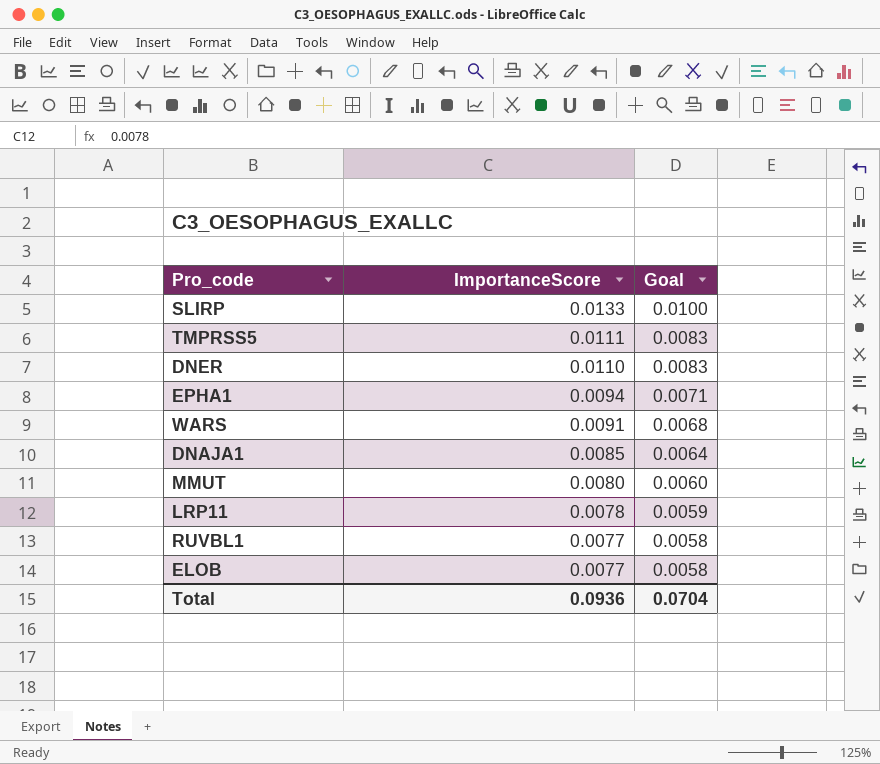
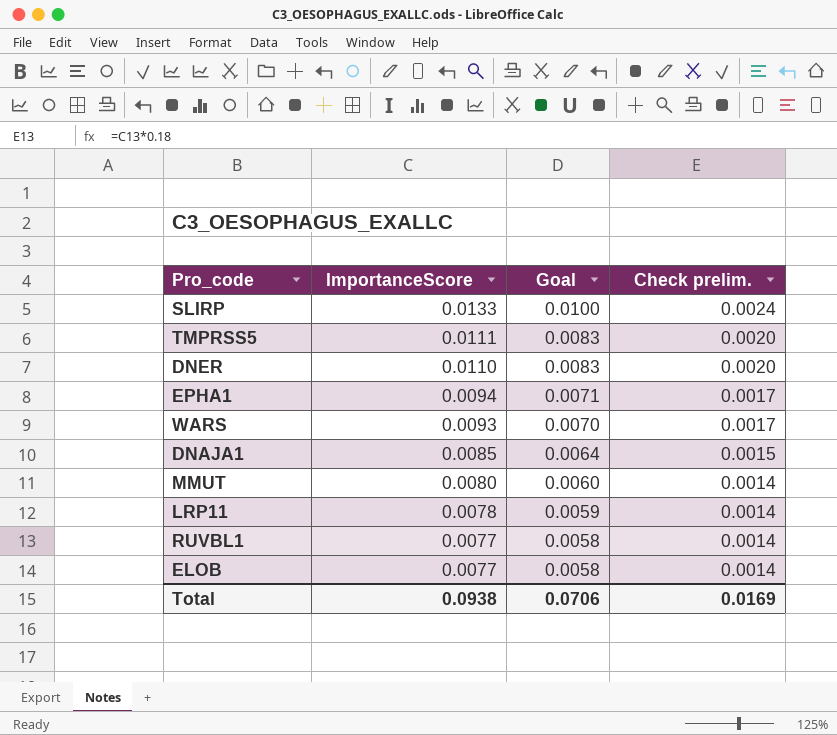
column Check prelim. | formula: none -> [ImportanceScore] * 0.18
WARS | ImportanceScore: 0.0091 -> 0.0093
WARS | Goal: 0.0068 -> 0.0070
Total | ImportanceScore: 0.0936 -> 0.0938
Total | Goal: 0.0704 -> 0.0706

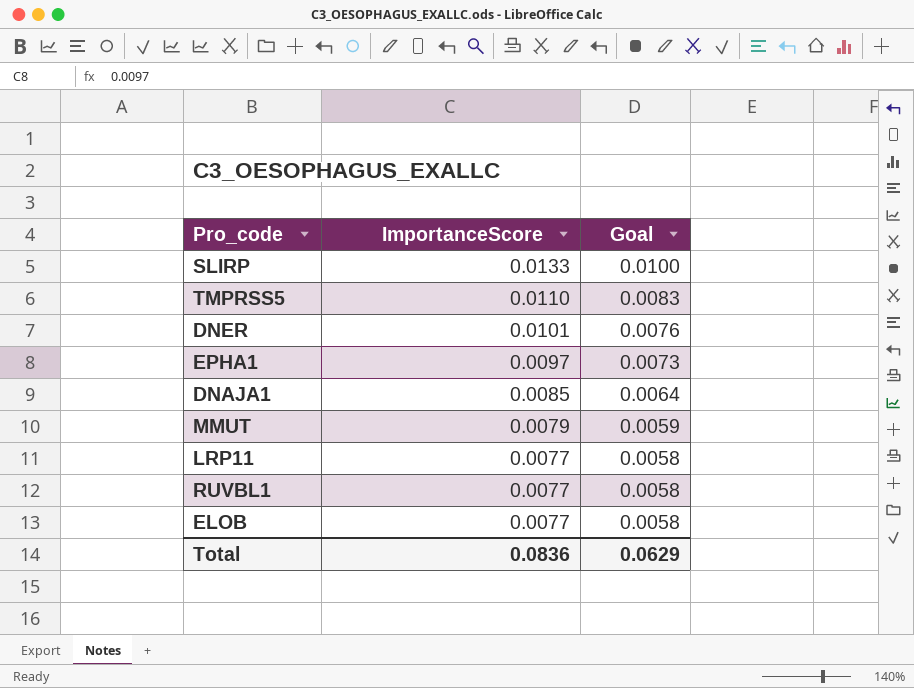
column Check prelim. | formula: [ImportanceScore] * 0.18 -> none
row WARS: 0.0093 | 0.0070 | 0.0017 -> none
TMPRSS5 | ImportanceScore: 0.0111 -> 0.0110
DNER | ImportanceScore: 0.0110 -> 0.0101
DNER | Goal: 0.0083 -> 0.0076
EPHA1 | ImportanceScore: 0.0094 -> 0.0097
EPHA1 | Goal: 0.0071 -> 0.0073
MMUT | ImportanceScore: 0.0080 -> 0.0079
MMUT | Goal: 0.0060 -> 0.0059
LRP11 | ImportanceScore: 0.0078 -> 0.0077
LRP11 | Goal: 0.0059 -> 0.0058
Total | ImportanceScore: 0.0938 -> 0.0836
Total | Goal: 0.0706 -> 0.0629

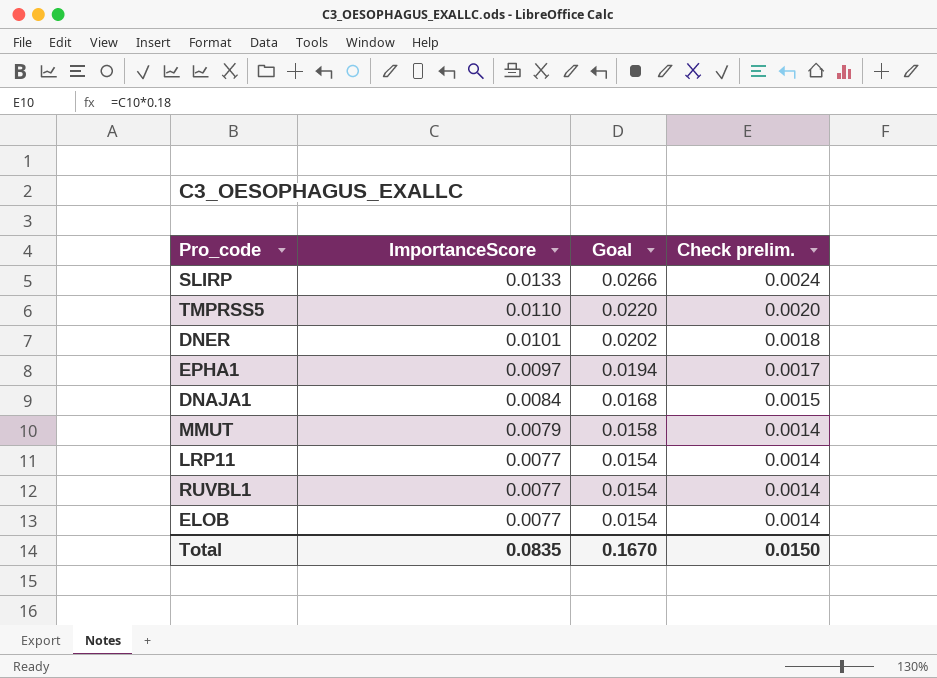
column Goal | formula: [ImportanceScore] * 0.75 -> [ImportanceScore] * 2
column Check prelim. | formula: none -> [ImportanceScore] * 0.18
DNAJA1 | ImportanceScore: 0.0085 -> 0.0084
Total | ImportanceScore: 0.0836 -> 0.0835
Total | Goal: 0.0629 -> 0.1670

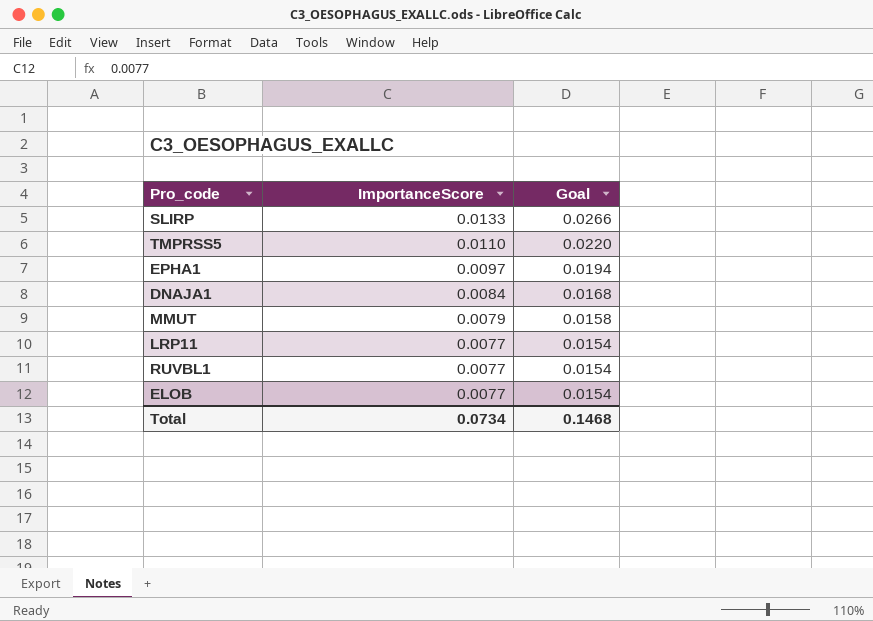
column Check prelim. | formula: [ImportanceScore] * 0.18 -> none
row DNER: 0.0101 | 0.0202 | 0.0018 -> none
Total | ImportanceScore: 0.0835 -> 0.0734
Total | Goal: 0.1670 -> 0.1468

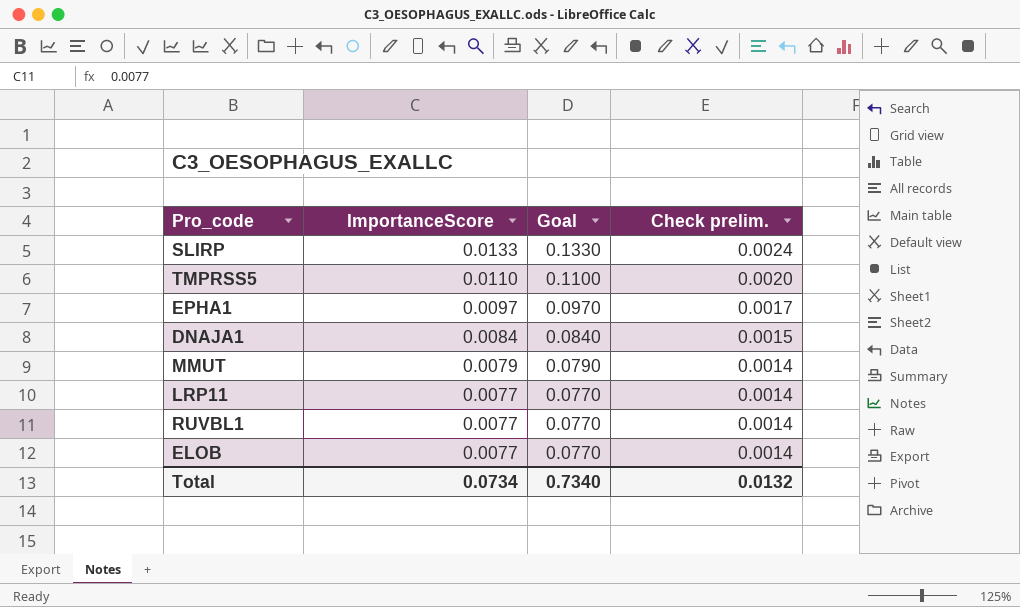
column Goal | formula: [ImportanceScore] * 2 -> [ImportanceScore] * 10
column Check prelim. | formula: none -> [ImportanceScore] * 0.18
Total | Goal: 0.1468 -> 0.7340

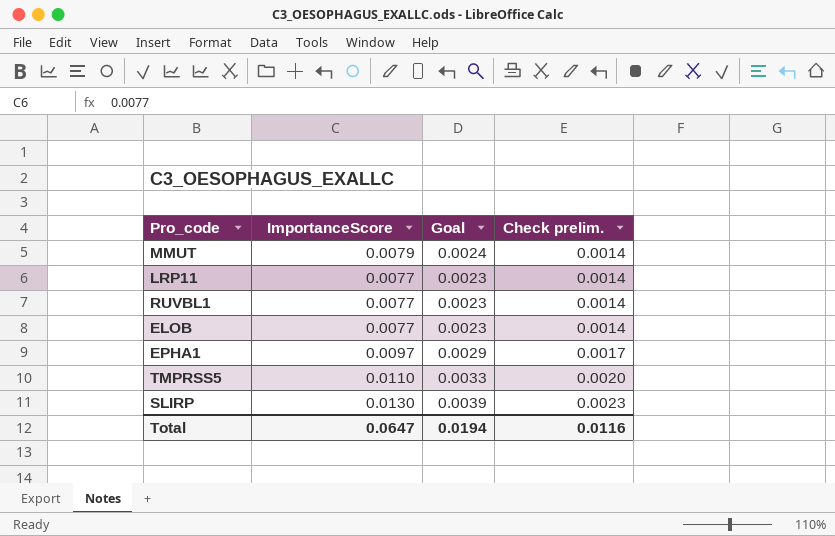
row order: ImportanceScore descending -> Check prelim. ascending
column Goal | formula: [ImportanceScore] * 10 -> [ImportanceScore] * 0.3
row DNAJA1: 0.0084 | 0.0840 | 0.0015 -> none
SLIRP | ImportanceScore: 0.0133 -> 0.0130
SLIRP | Check prelim.: 0.0024 -> 0.0023
Total | ImportanceScore: 0.0734 -> 0.0647
Total | Goal: 0.7340 -> 0.0194
Total | Check prelim.: 0.0132 -> 0.0116

